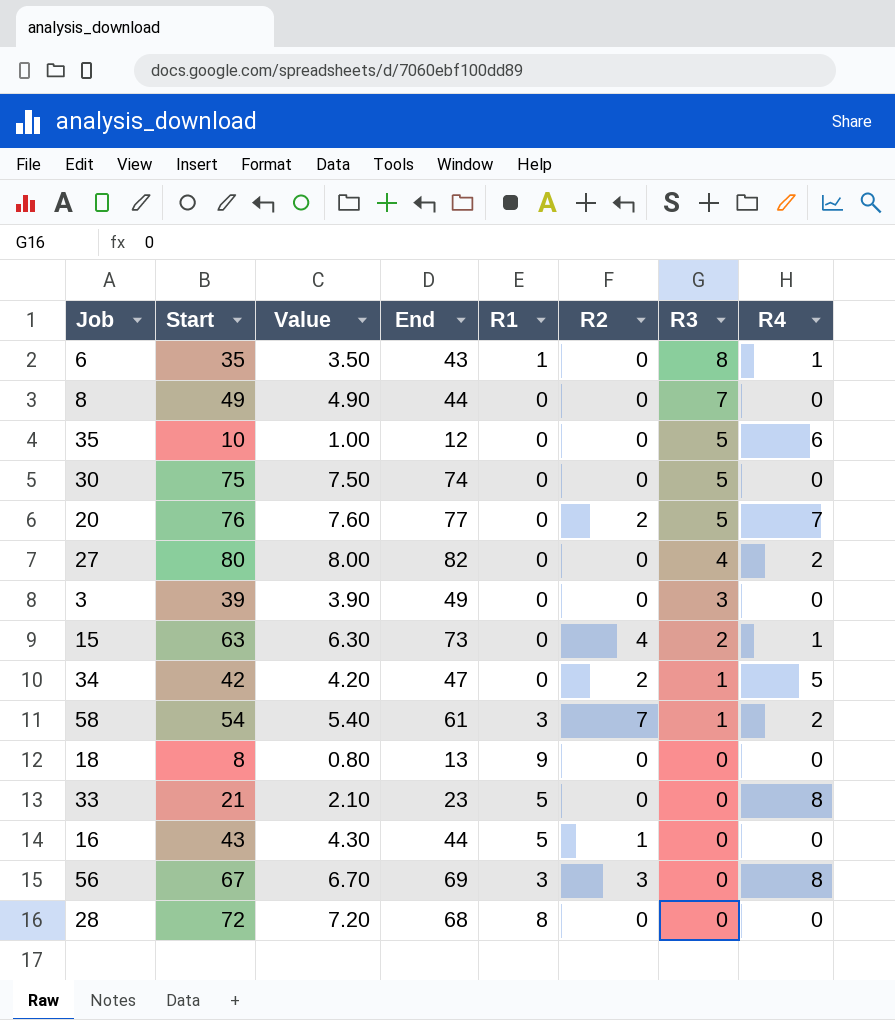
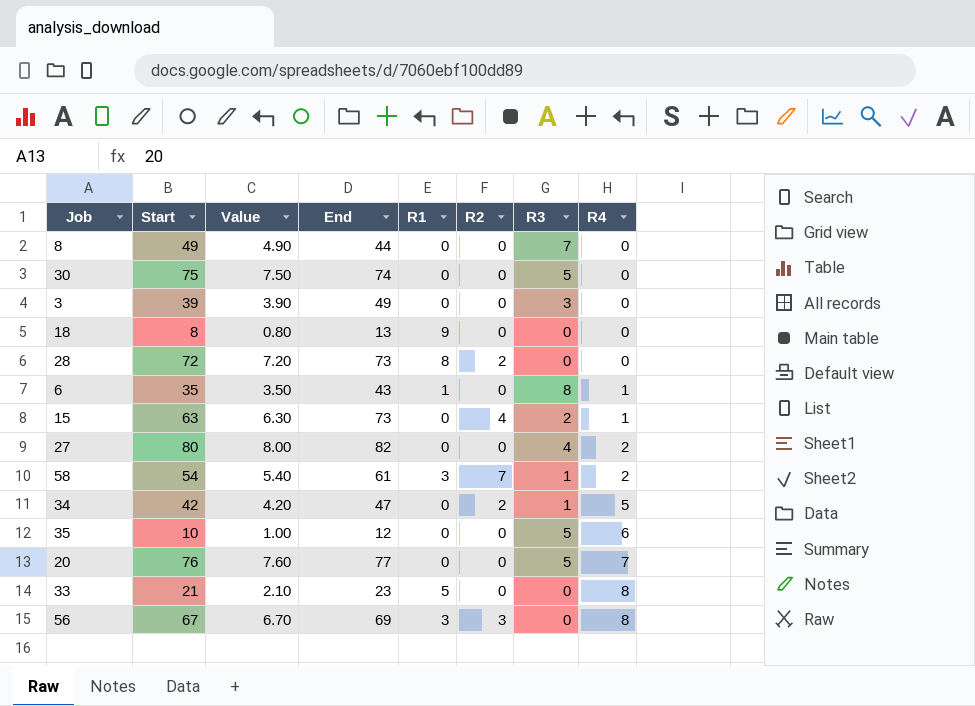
row order: R3 descending -> R4 ascending
row 16: 43 | 4.30 | 44 | 5 | 1 | 0 | 0 -> none
28 | End: 68 -> 73
28 | R2: 0 -> 2
20 | R2: 2 -> 0

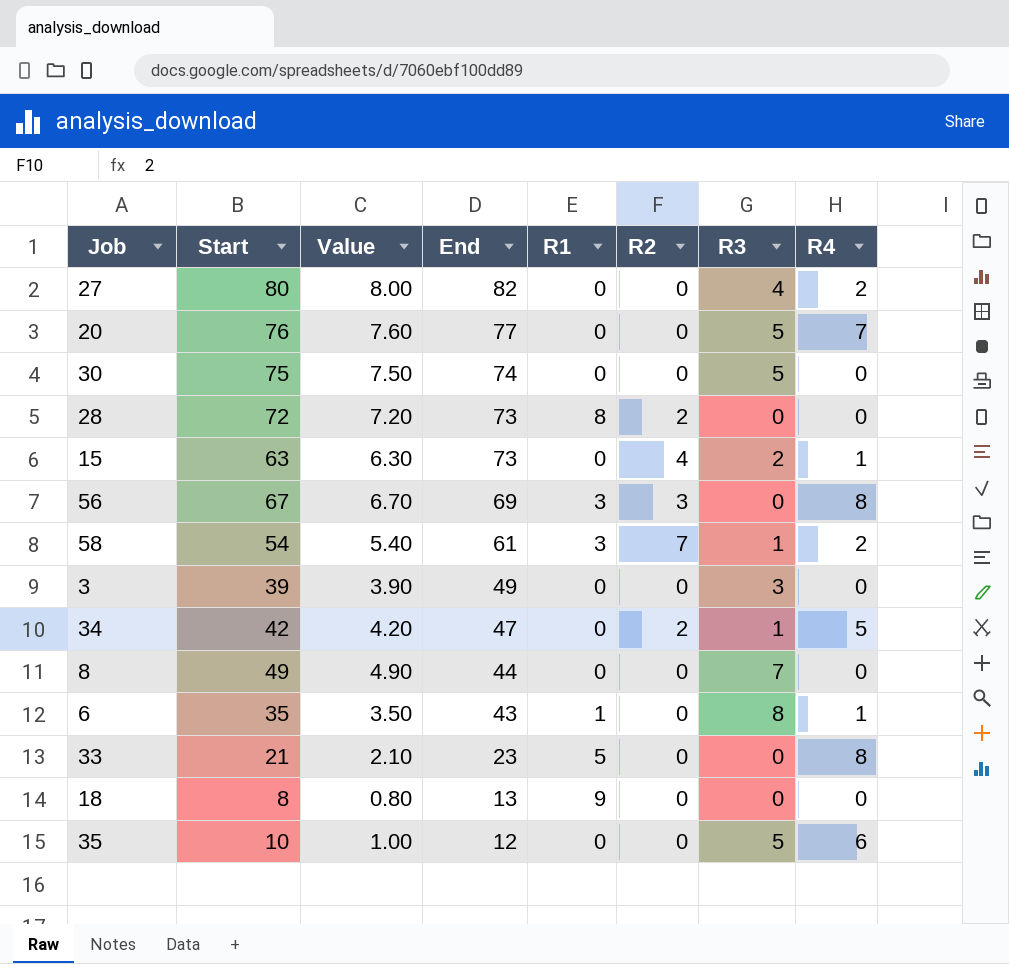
row order: R4 ascending -> End descending

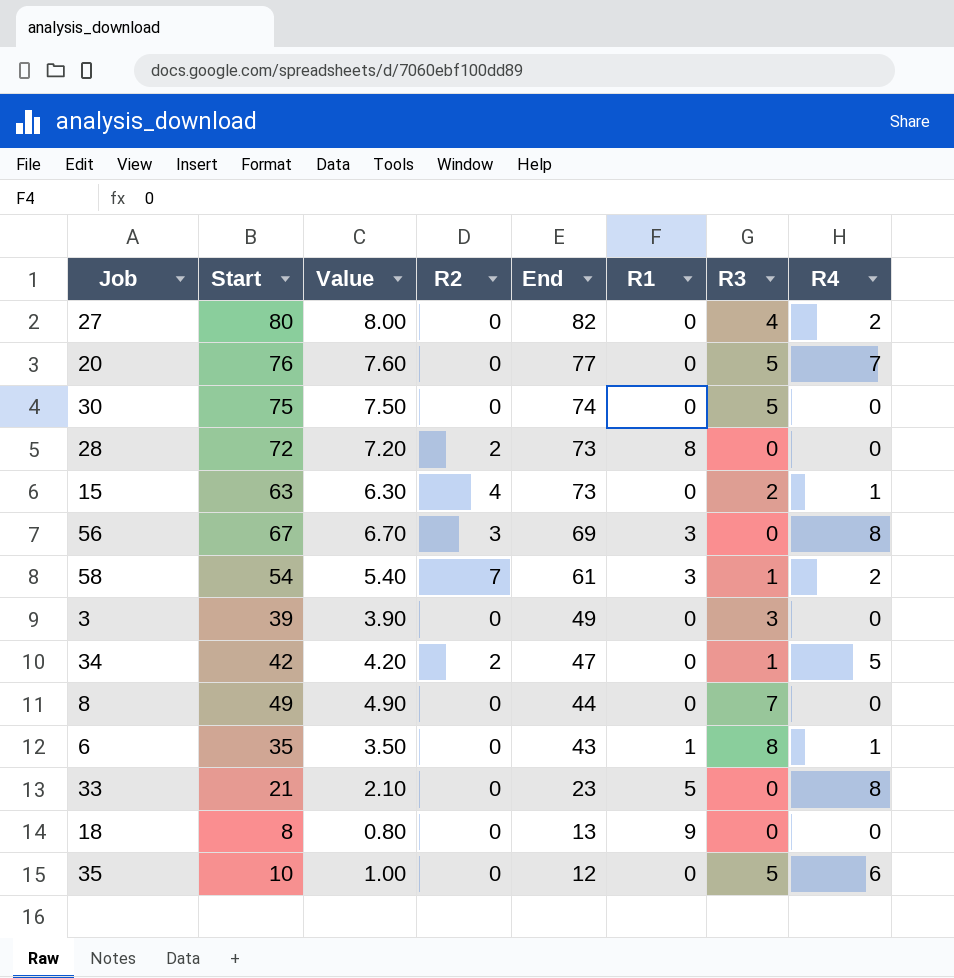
column R2 | position: 6 -> 4

